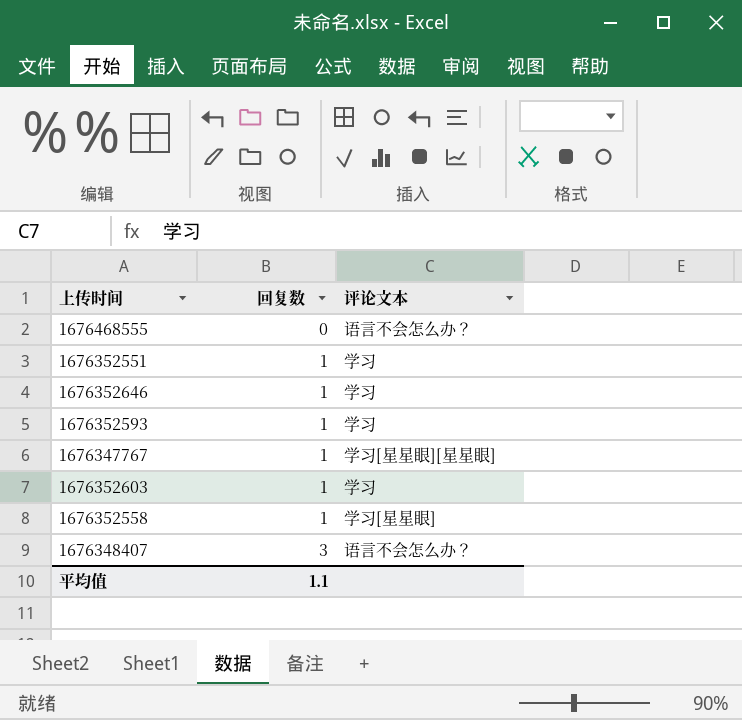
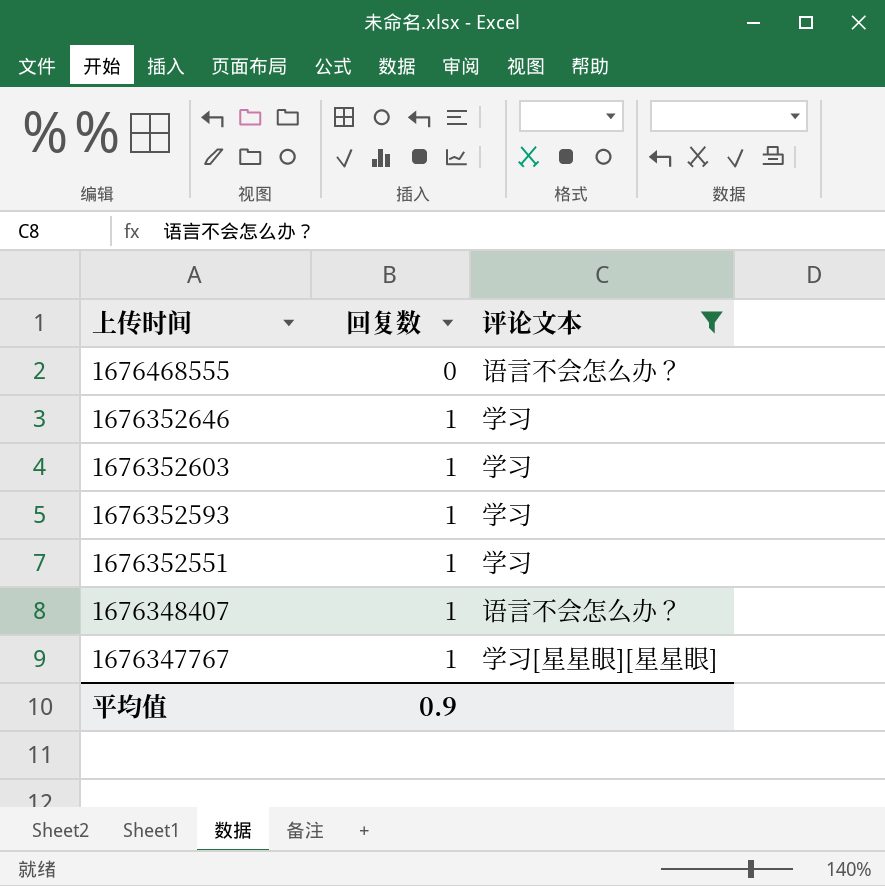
filter: none -> 评论文本 != 学习[星星眼]
row order: 回复数 ascending -> 上传时间 descending
1676348407 | 回复数: 3 -> 1
平均值 | 回复数: 1.1 -> 0.9

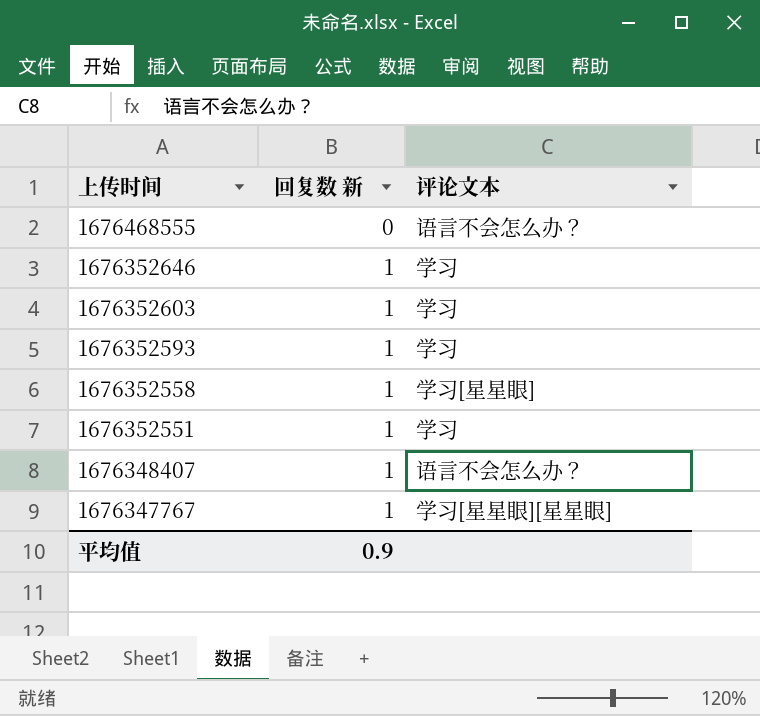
filter: 评论文本 != 学习[星星眼] -> none
column name: 回复数 -> 回复数 新

